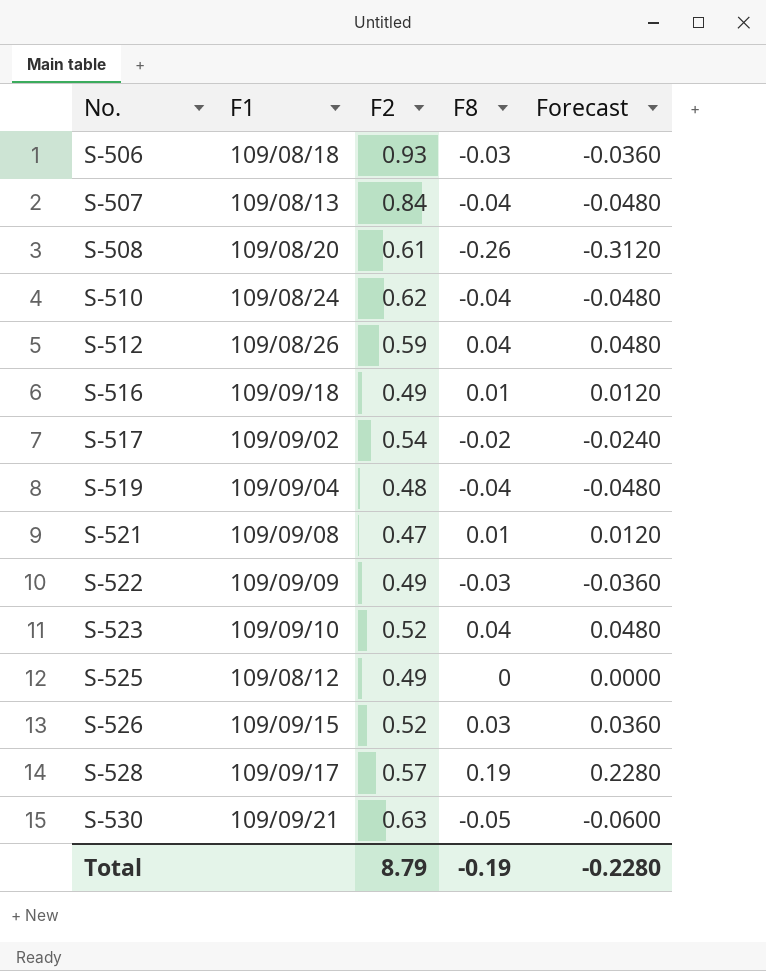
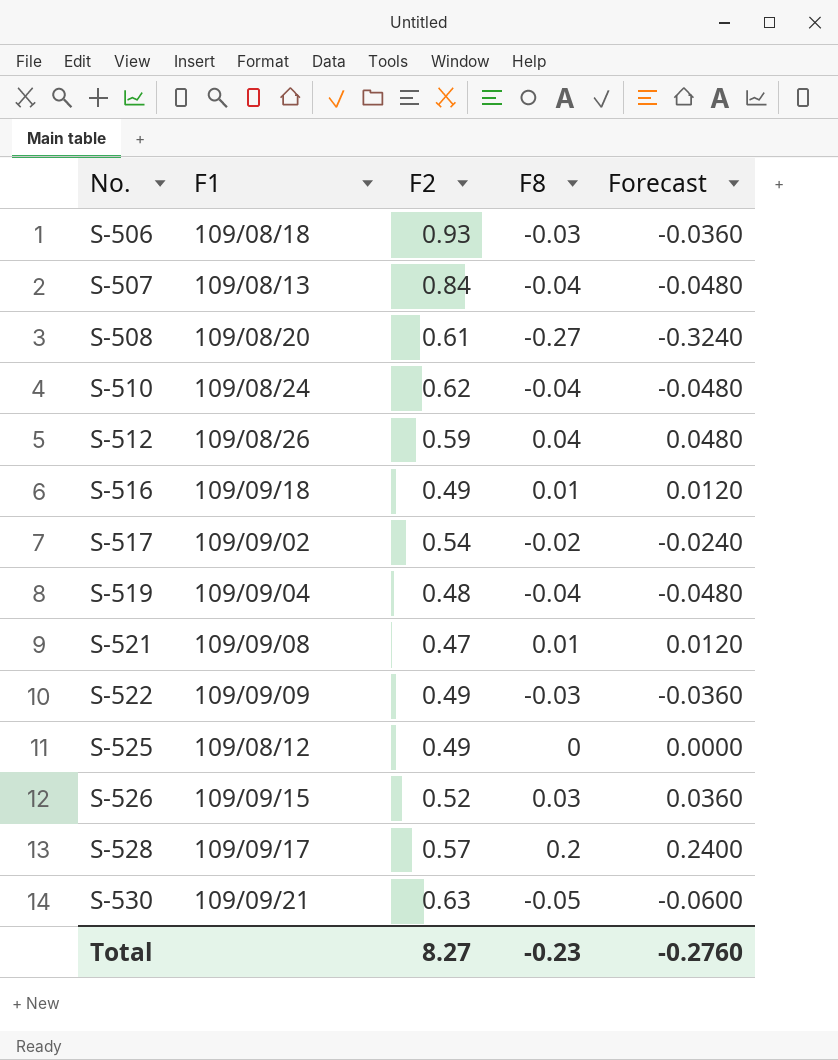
row S-523: 109/09/10 | 0.52 | 0.04 | 0.0480 -> none
S-508 | F8: -0.26 -> -0.27
S-508 | Forecast: -0.3120 -> -0.3240
S-528 | F8: 0.19 -> 0.2
S-528 | Forecast: 0.2280 -> 0.2400
Total | F2: 8.79 -> 8.27
Total | F8: -0.19 -> -0.23
Total | Forecast: -0.2280 -> -0.2760

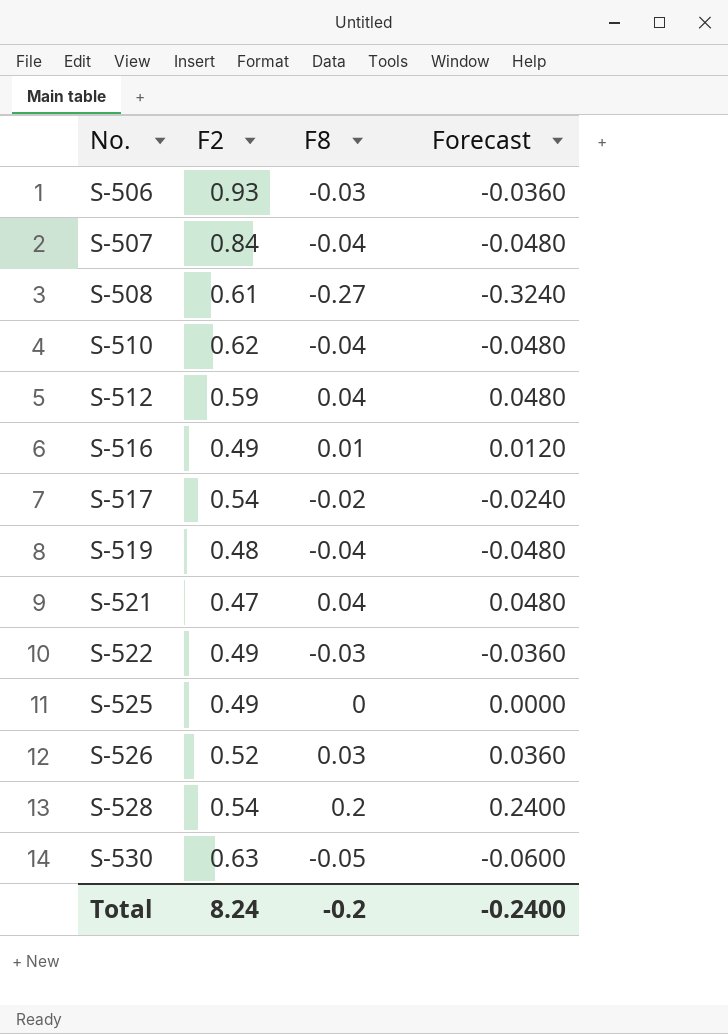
column F1 | position: 2 -> none
S-521 | F8: 0.01 -> 0.04
S-521 | Forecast: 0.0120 -> 0.0480
S-528 | F2: 0.57 -> 0.54
Total | F2: 8.27 -> 8.24
Total | F8: -0.23 -> -0.2
Total | Forecast: -0.2760 -> -0.2400

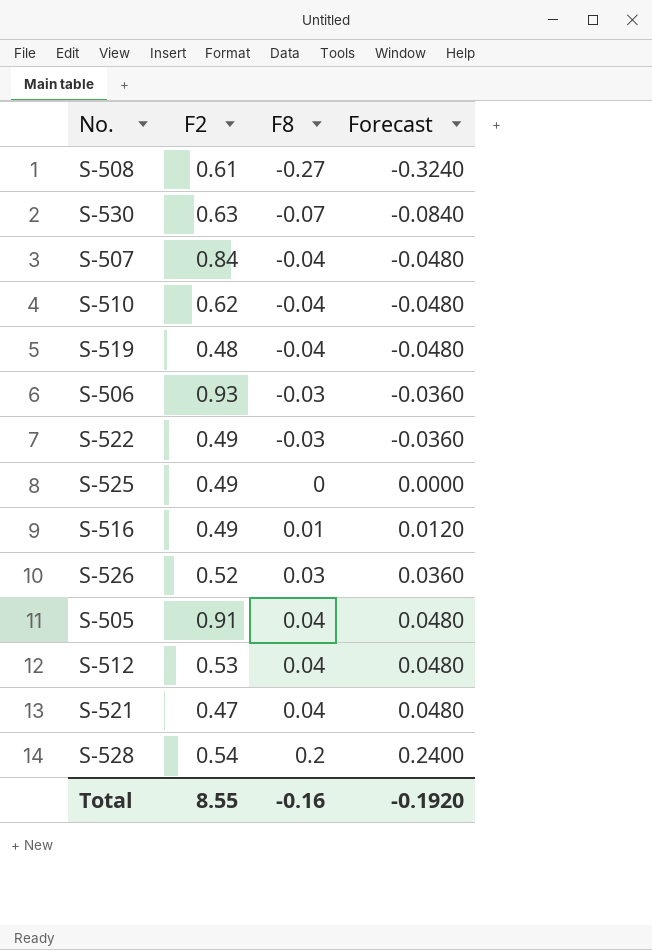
row order: No. ascending -> F8 ascending
row S-517: 0.54 | -0.02 | -0.0240 -> none
S-530 | F8: -0.05 -> -0.07
S-530 | Forecast: -0.0600 -> -0.0840
row S-505: none -> 0.91 | 0.04 | 0.0480
S-512 | F2: 0.59 -> 0.53
Total | F2: 8.24 -> 8.55
Total | F8: -0.2 -> -0.16
Total | Forecast: -0.2400 -> -0.1920

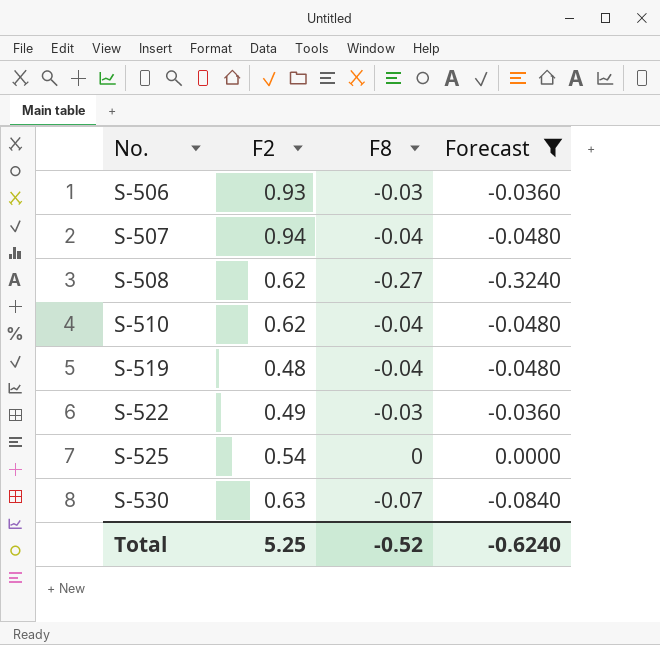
filter: none -> Forecast <= 0.0000
row order: F8 ascending -> No. ascending
S-507 | F2: 0.84 -> 0.94
S-508 | F2: 0.61 -> 0.62
S-525 | F2: 0.49 -> 0.54
Total | F2: 8.55 -> 5.25
Total | F8: -0.16 -> -0.52
Total | Forecast: -0.1920 -> -0.6240

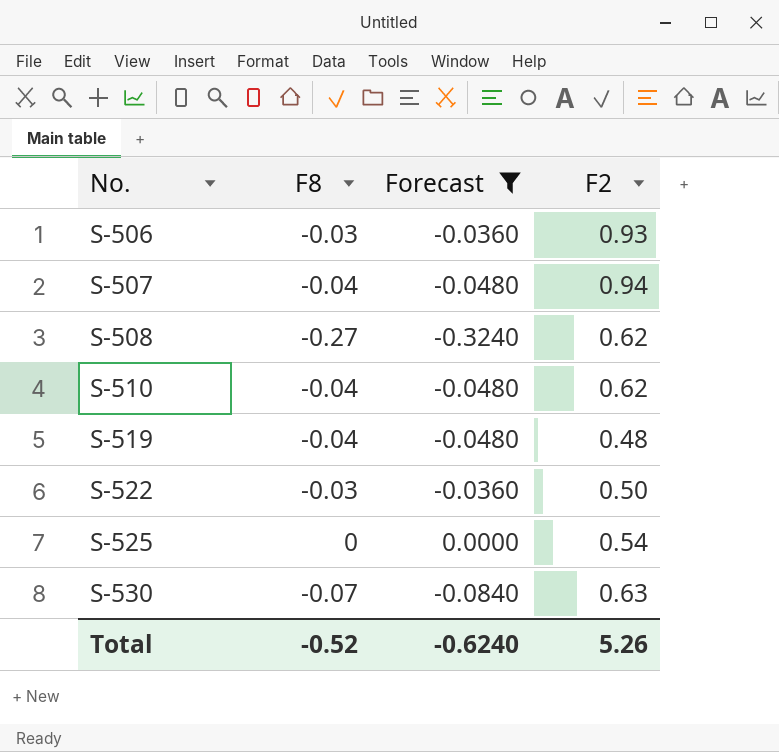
column F2 | position: 2 -> 4
S-522 | F2: 0.49 -> 0.50
Total | F2: 5.25 -> 5.26

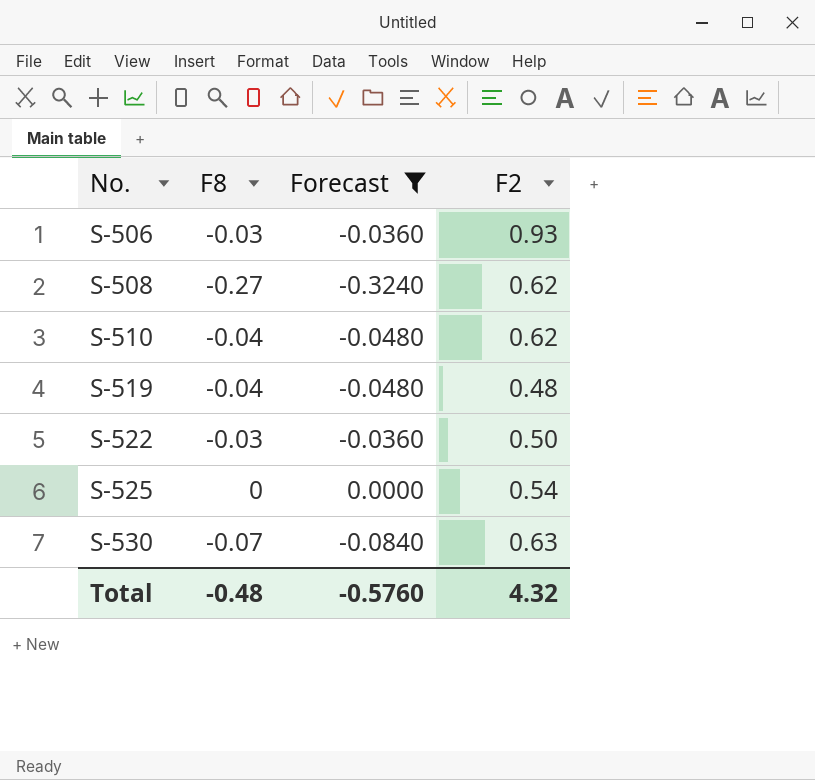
row S-507: -0.04 | -0.0480 | 0.94 -> none
Total | F8: -0.52 -> -0.48
Total | Forecast: -0.6240 -> -0.5760
Total | F2: 5.26 -> 4.32

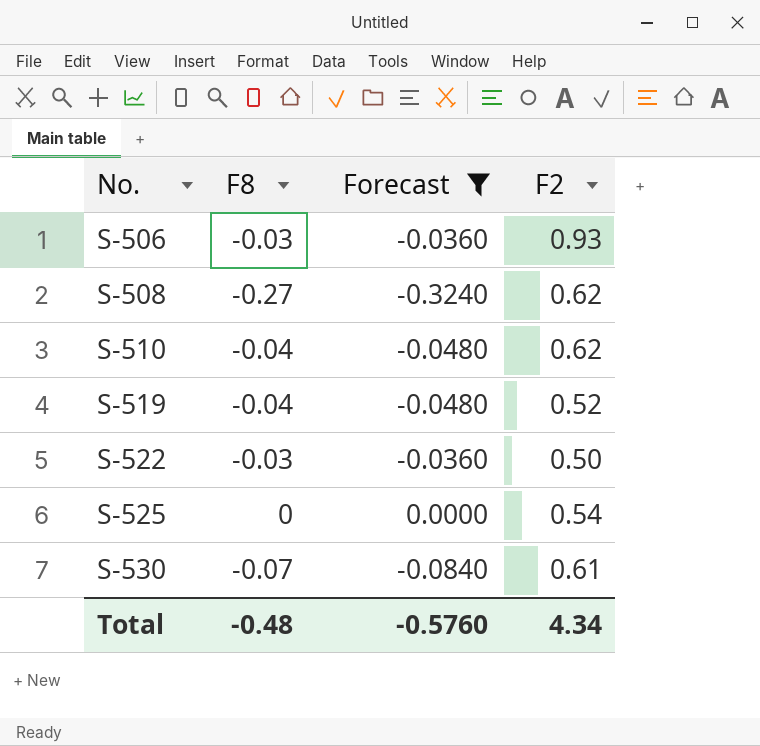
S-519 | F2: 0.48 -> 0.52
S-530 | F2: 0.63 -> 0.61
Total | F2: 4.32 -> 4.34

